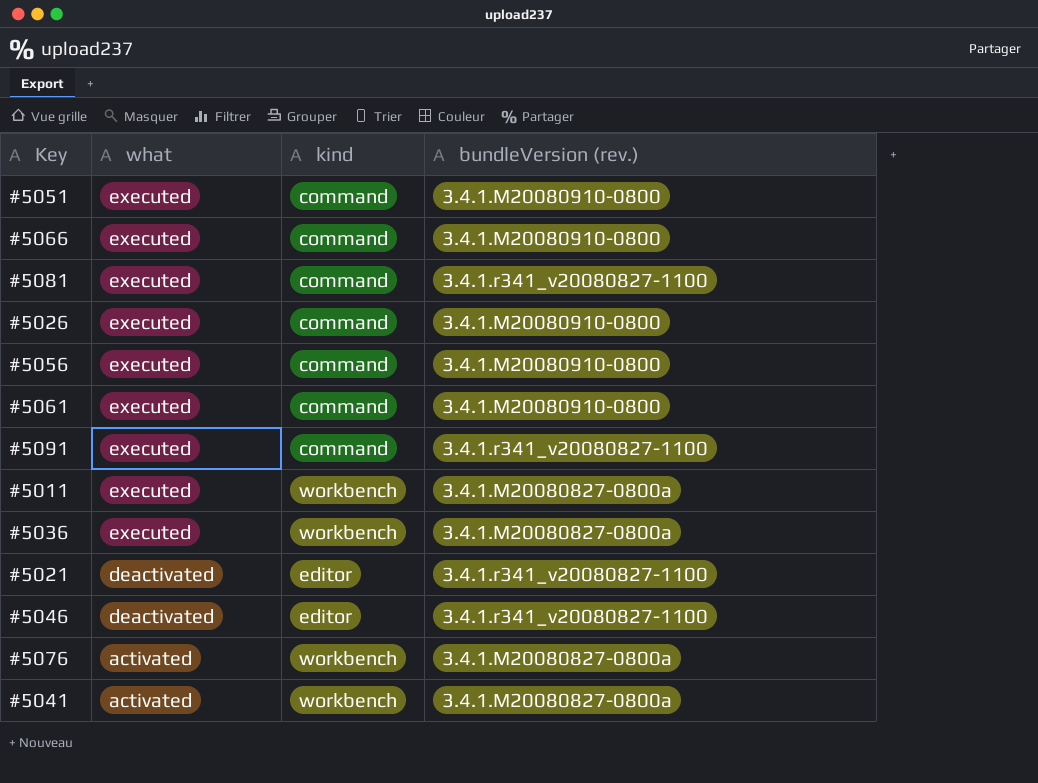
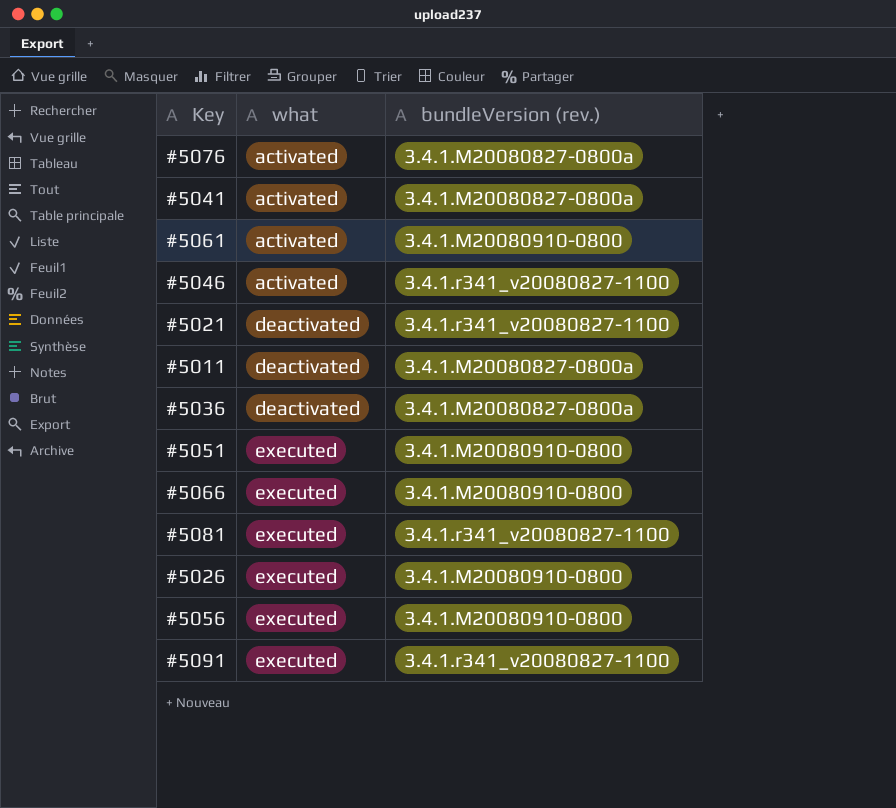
row order: what descending -> what ascending
column kind | position: 3 -> none
#5061 | what: executed -> activated
#5046 | what: deactivated -> activated
#5011 | what: executed -> deactivated
#5036 | what: executed -> deactivated

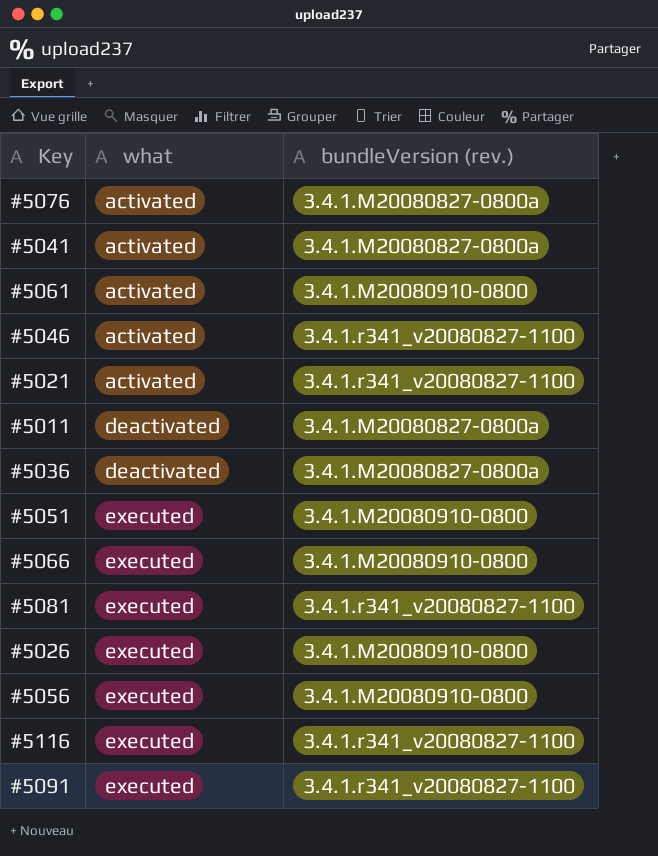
#5021 | what: deactivated -> activated
row #5116: none -> executed | 3.4.1.r341_v20080827-1100

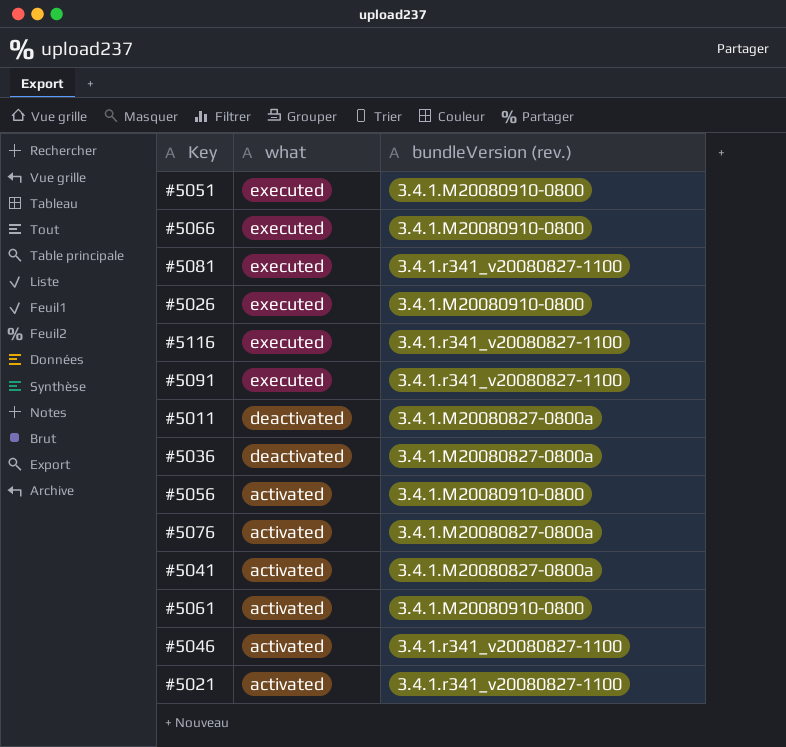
row order: what ascending -> what descending
#5056 | what: executed -> activated

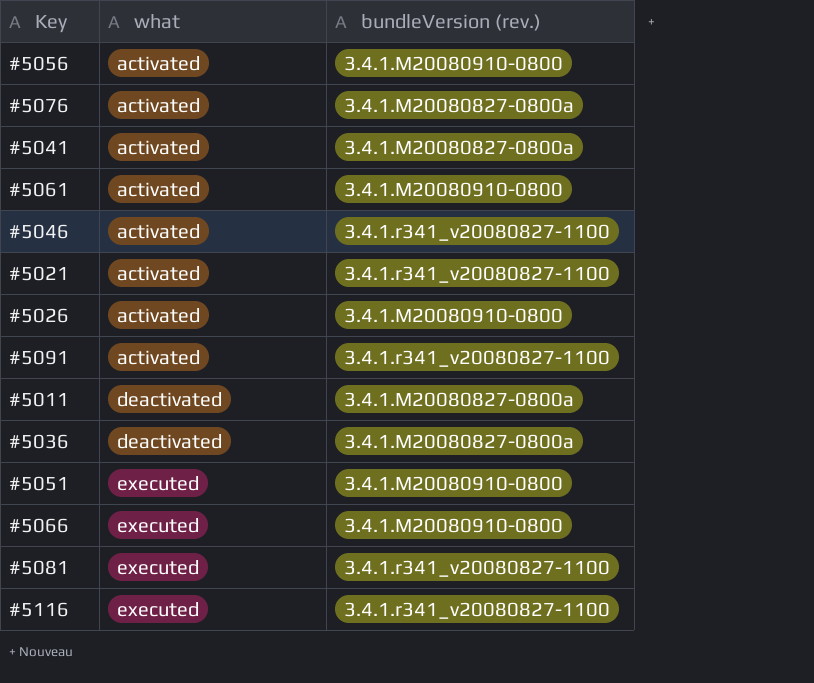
row order: what descending -> what ascending
#5026 | what: executed -> activated
#5091 | what: executed -> activated

